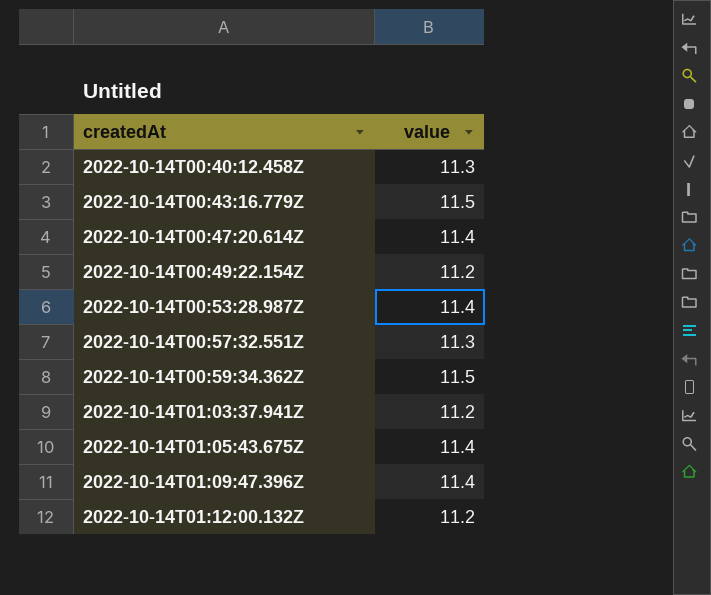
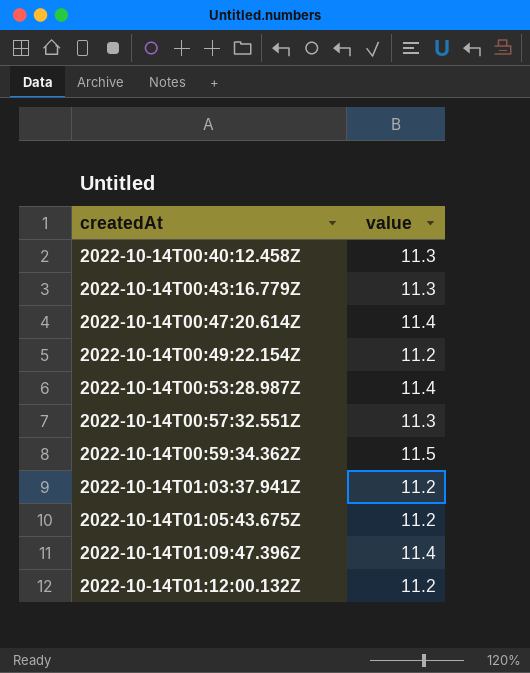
2022-10-14T00:43:16.779Z | value: 11.5 -> 11.3
2022-10-14T01:05:43.675Z | value: 11.4 -> 11.2

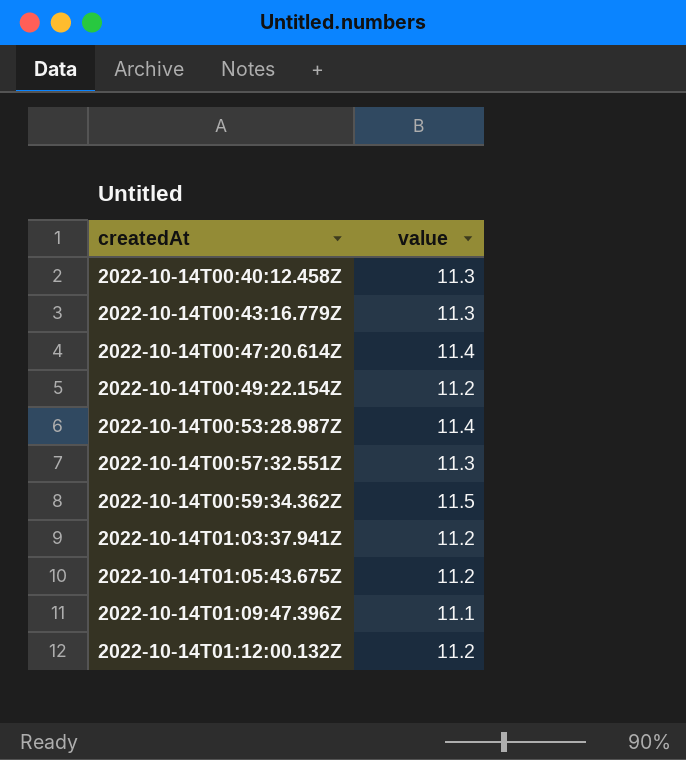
2022-10-14T01:09:47.396Z | value: 11.4 -> 11.1

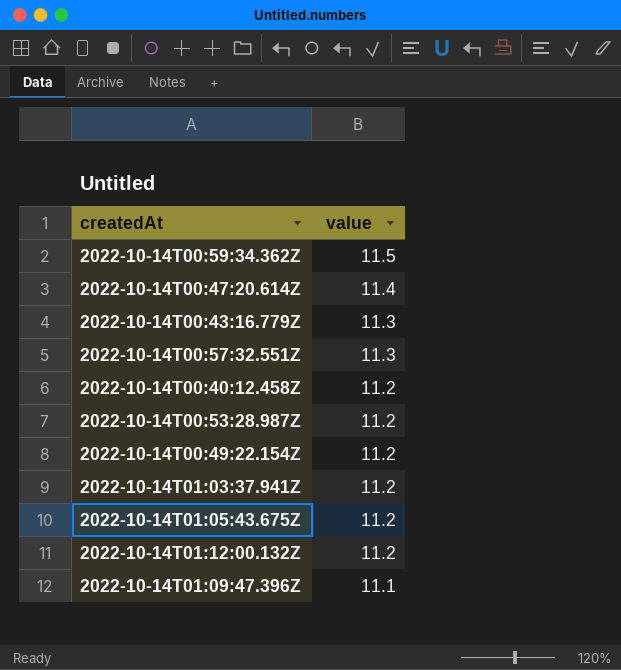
row order: createdAt ascending -> value descending
2022-10-14T00:40:12.458Z | value: 11.3 -> 11.2
2022-10-14T00:53:28.987Z | value: 11.4 -> 11.2

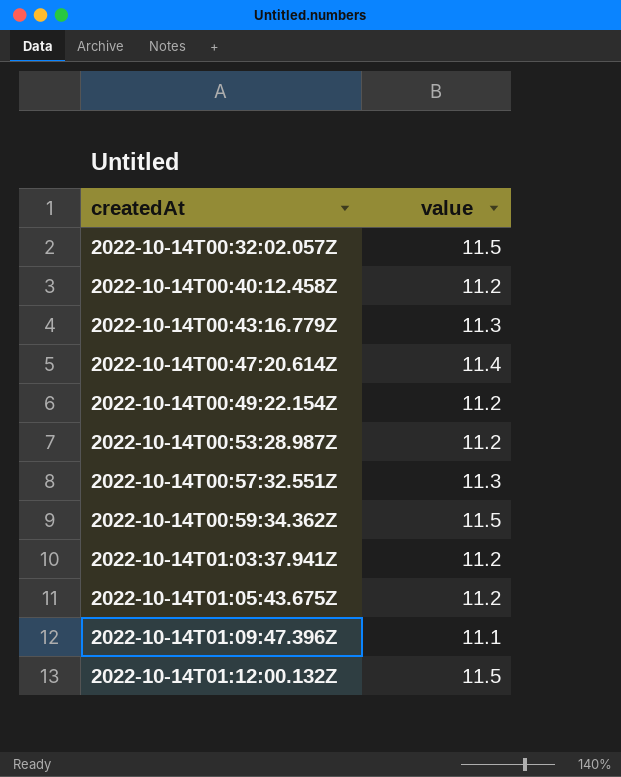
row order: value descending -> createdAt ascending
row 2022-10-14T00:32:02.057Z: none -> 11.5
2022-10-14T01:12:00.132Z | value: 11.2 -> 11.5

